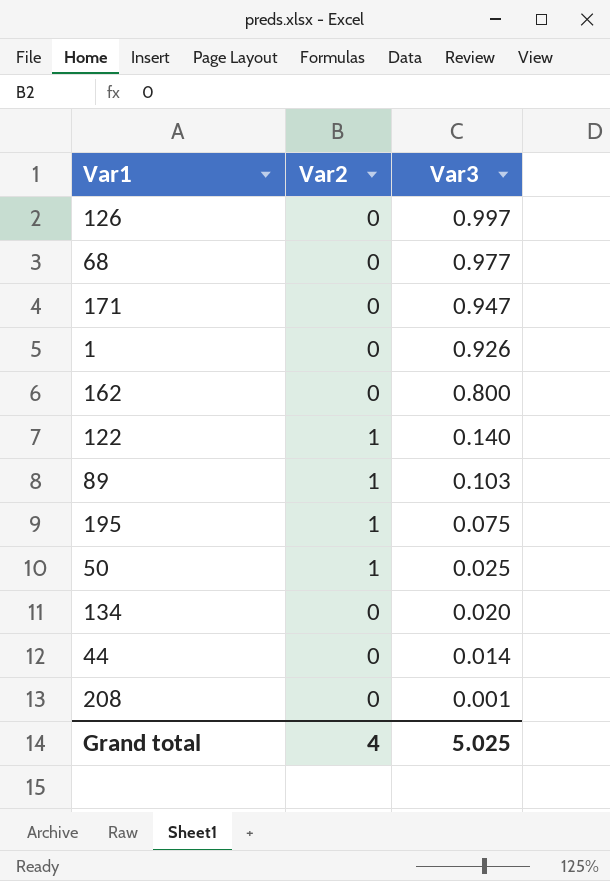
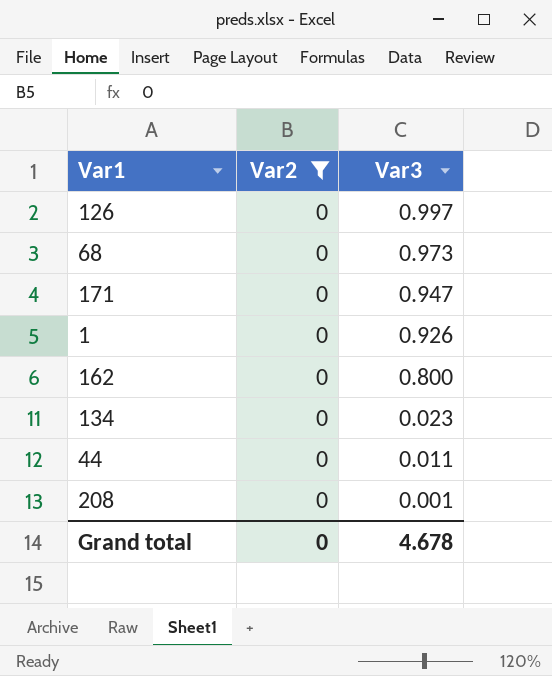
filter: none -> Var2 = 0
68 | Var3: 0.977 -> 0.973
134 | Var3: 0.020 -> 0.023
44 | Var3: 0.014 -> 0.011
Grand total | Var2: 4 -> 0
Grand total | Var3: 5.025 -> 4.678

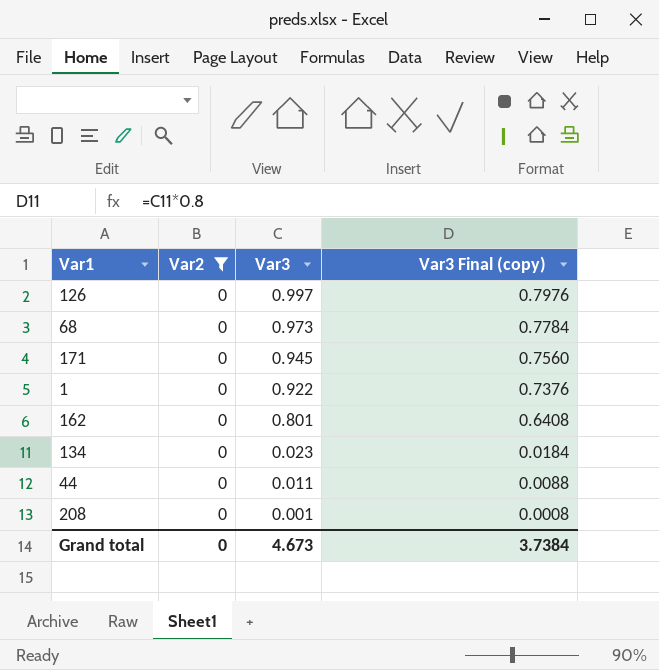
column Var3 Final (copy) | formula: none -> [Var3] * 0.8
171 | Var3: 0.947 -> 0.945
1 | Var3: 0.926 -> 0.922
162 | Var3: 0.800 -> 0.801
Grand total | Var3: 4.678 -> 4.673

